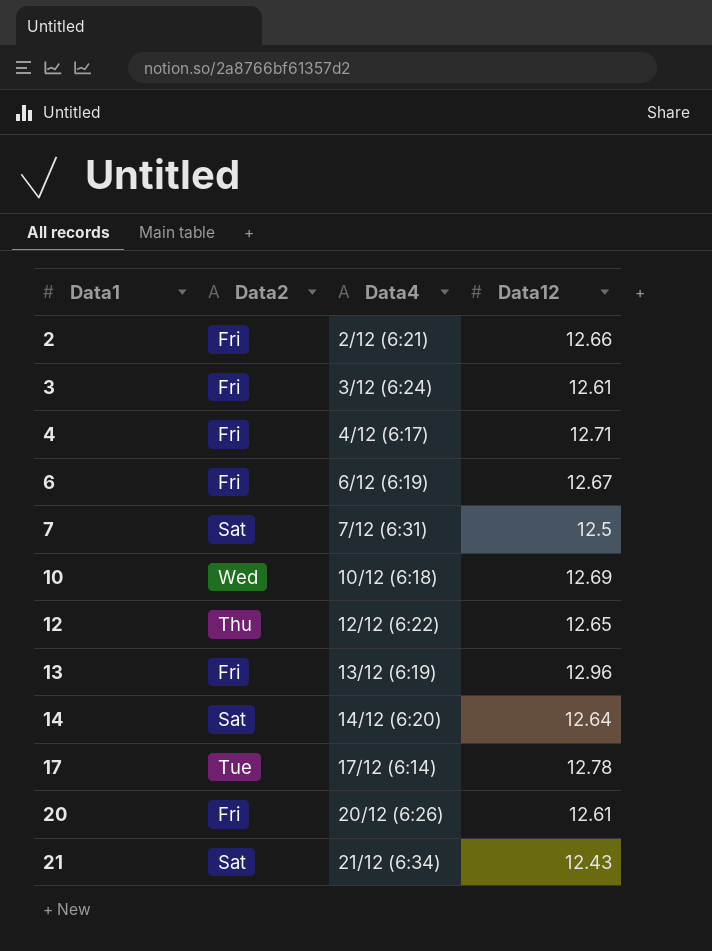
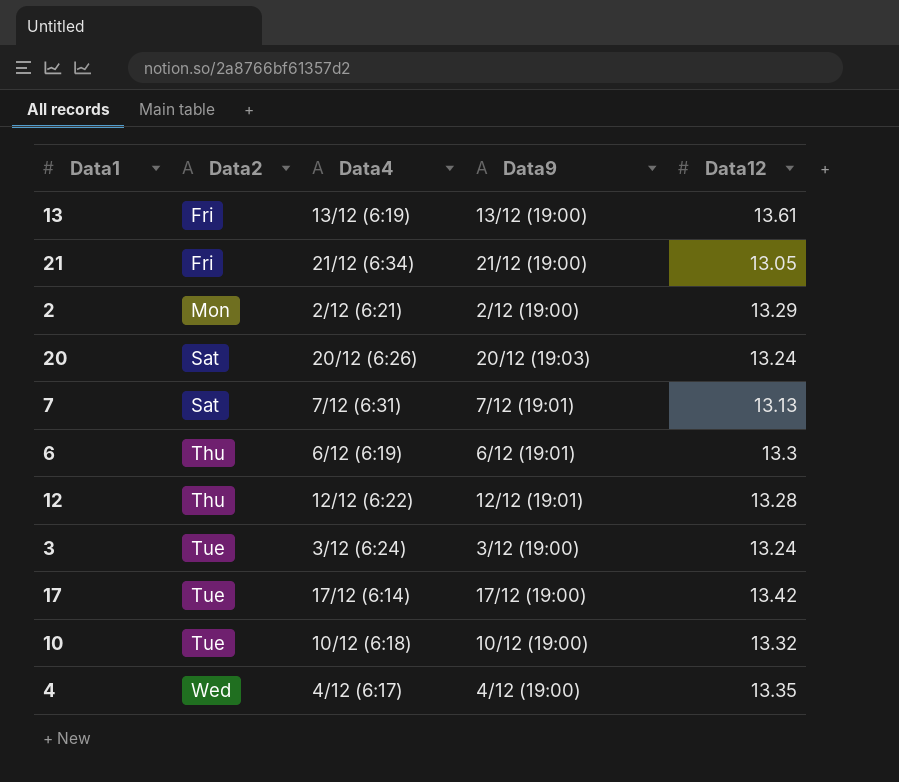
row order: Data1 ascending -> Data2 ascending
column Data9 | position: none -> 4
row 14: Sat | 14/12 (6:20) | 12.64 -> none
13 | Data12: 12.96 -> 13.61
21 | Data2: Sat -> Fri
21 | Data12: 12.43 -> 13.05
2 | Data2: Fri -> Mon
2 | Data12: 12.66 -> 13.29
20 | Data2: Fri -> Sat
20 | Data12: 12.61 -> 13.24
7 | Data12: 12.5 -> 13.13
6 | Data2: Fri -> Thu
6 | Data12: 12.67 -> 13.3
12 | Data12: 12.65 -> 13.28
3 | Data2: Fri -> Tue
3 | Data12: 12.61 -> 13.24
17 | Data12: 12.78 -> 13.42
10 | Data2: Wed -> Tue
10 | Data12: 12.69 -> 13.32
4 | Data2: Fri -> Wed
4 | Data12: 12.71 -> 13.35

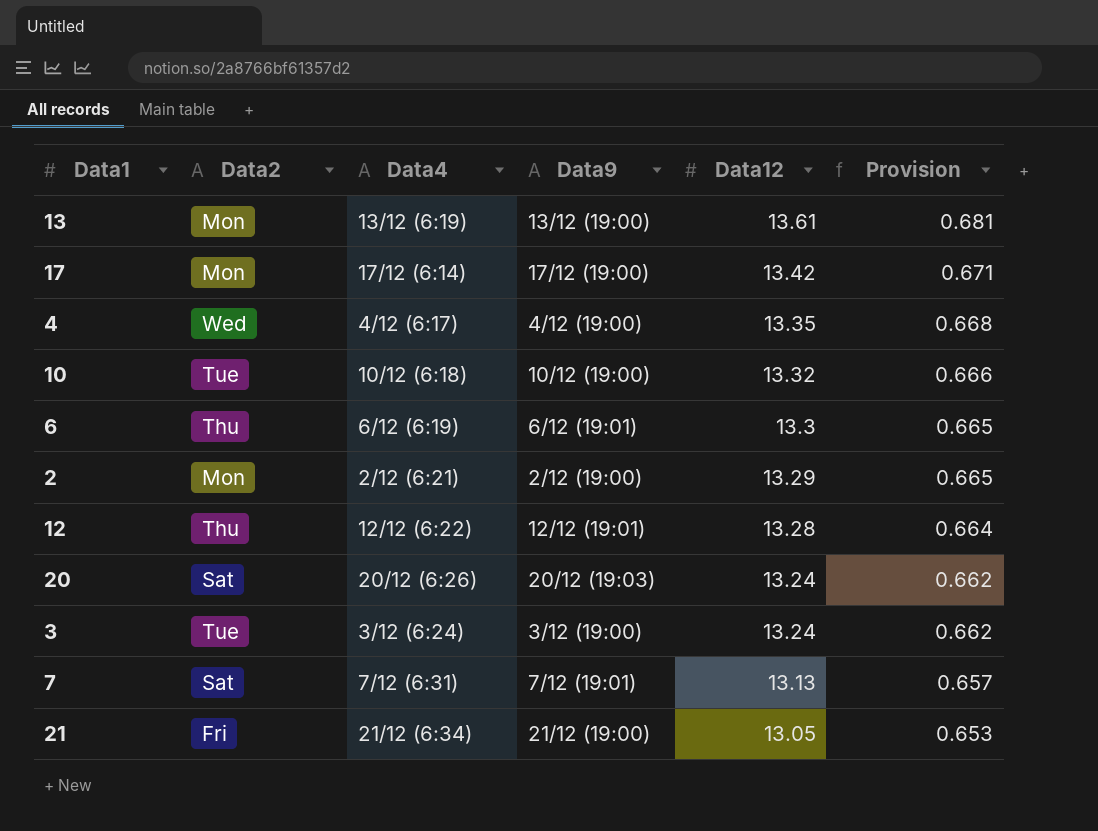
row order: Data2 ascending -> Data12 descending
column Provision | formula: none -> [Data12] * 0.05
13 | Data2: Fri -> Mon
17 | Data2: Tue -> Mon

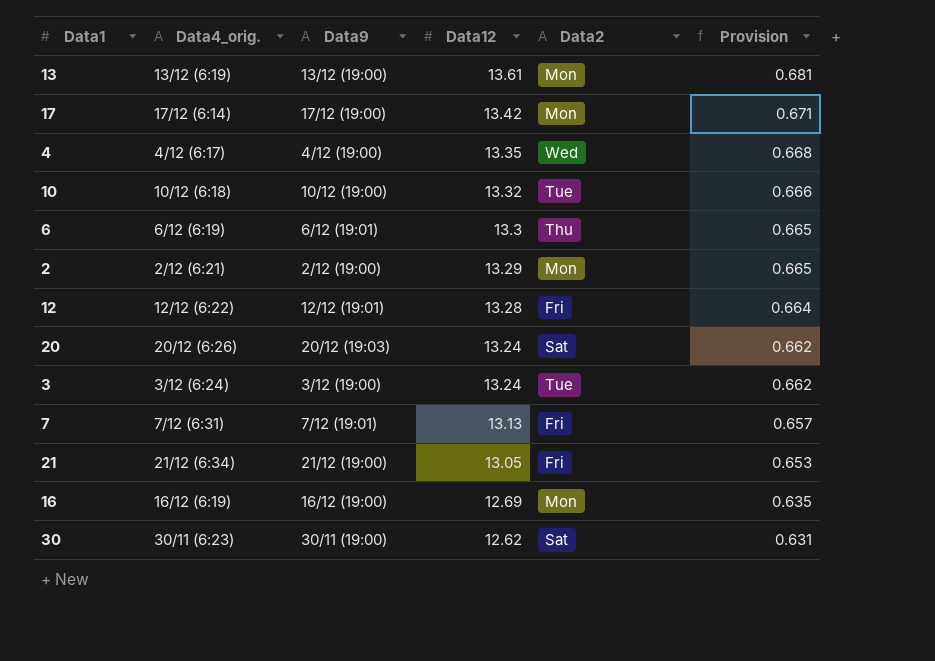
column name: Data4 -> Data4_orig.
column Data2 | position: 2 -> 5
12 | Data2: Thu -> Fri
7 | Data2: Sat -> Fri
row 16: none -> 16/12 (6:19) | 16/12 (19:00) | 12.69 | Mon | 0.635
row 30: none -> 30/11 (6:23) | 30/11 (19:00) | 12.62 | Sat | 0.631

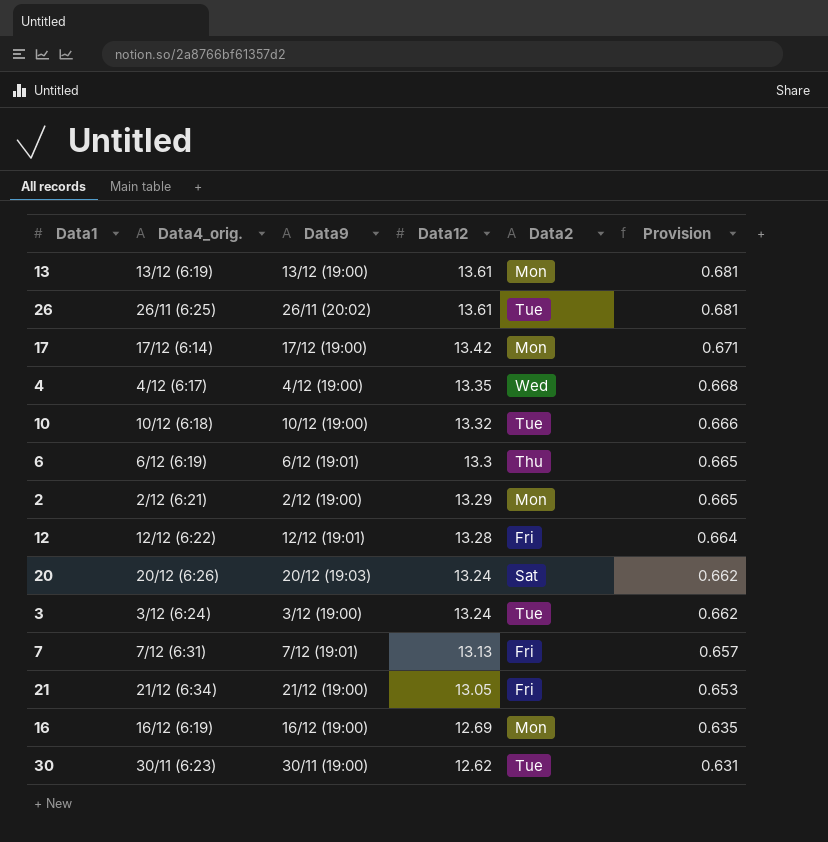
row 26: none -> 26/11 (6:25) | 26/11 (20:02) | 13.61 | Tue | 0.681
30 | Data2: Sat -> Tue

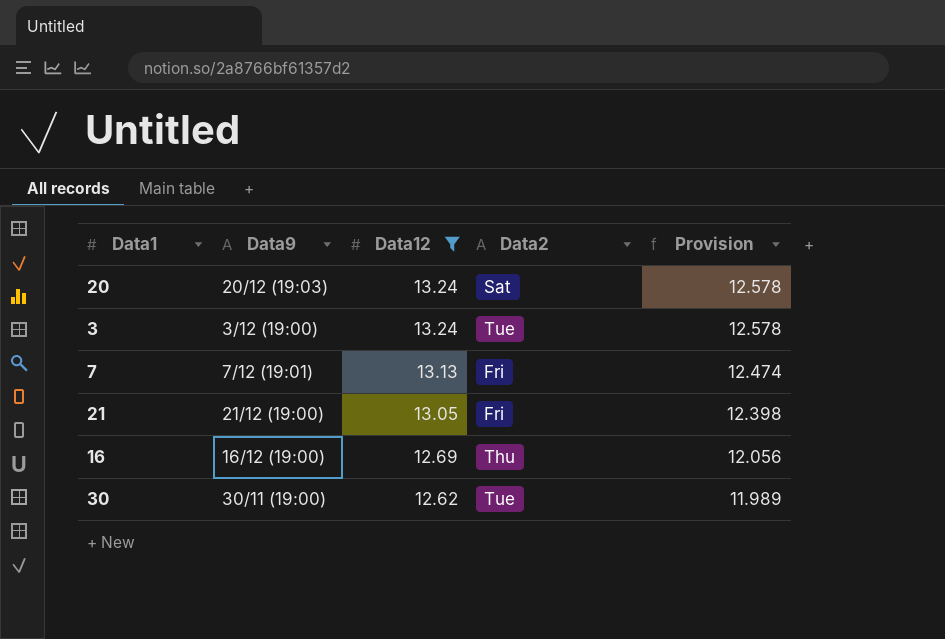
filter: none -> Data12 <= 13.24
column Data4_orig. | position: 2 -> none
column Provision | formula: [Data12] * 0.05 -> [Data12] * 0.95
16 | Data2: Mon -> Thu

